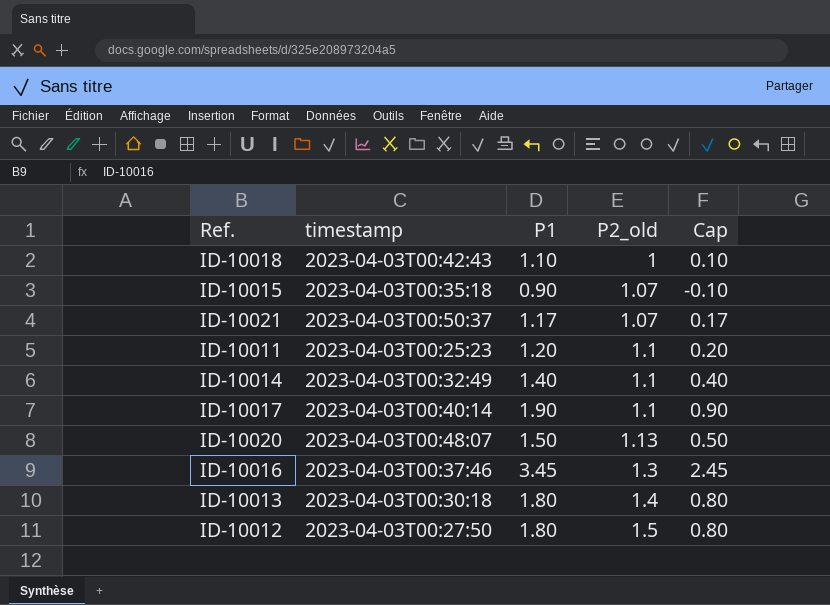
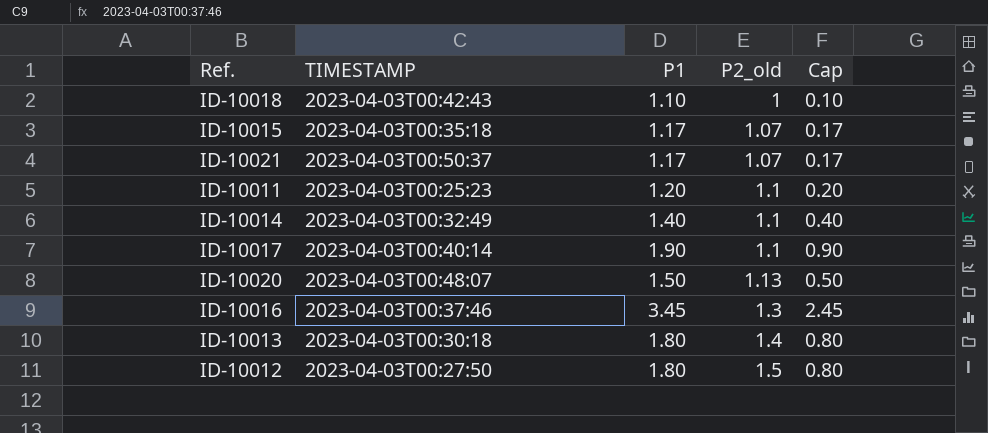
column name: timestamp -> TIMESTAMP
ID-10015 | P1: 0.90 -> 1.17
ID-10015 | Cap: -0.10 -> 0.17

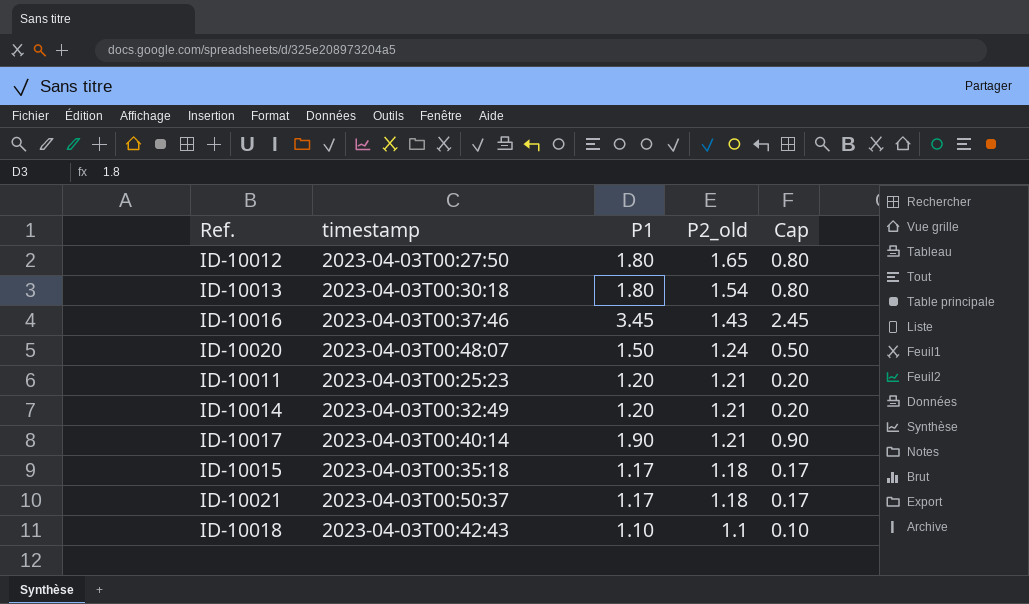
row order: P2_old ascending -> P2_old descending
column name: TIMESTAMP -> timestamp
ID-10012 | P2_old: 1.5 -> 1.65
ID-10013 | P2_old: 1.4 -> 1.54
ID-10016 | P2_old: 1.3 -> 1.43
ID-10020 | P2_old: 1.13 -> 1.24
ID-10011 | P2_old: 1.1 -> 1.21
ID-10014 | P1: 1.40 -> 1.20
ID-10014 | P2_old: 1.1 -> 1.21
ID-10014 | Cap: 0.40 -> 0.20
ID-10017 | P2_old: 1.1 -> 1.21
ID-10015 | P2_old: 1.07 -> 1.18
ID-10021 | P2_old: 1.07 -> 1.18
ID-10018 | P2_old: 1 -> 1.1

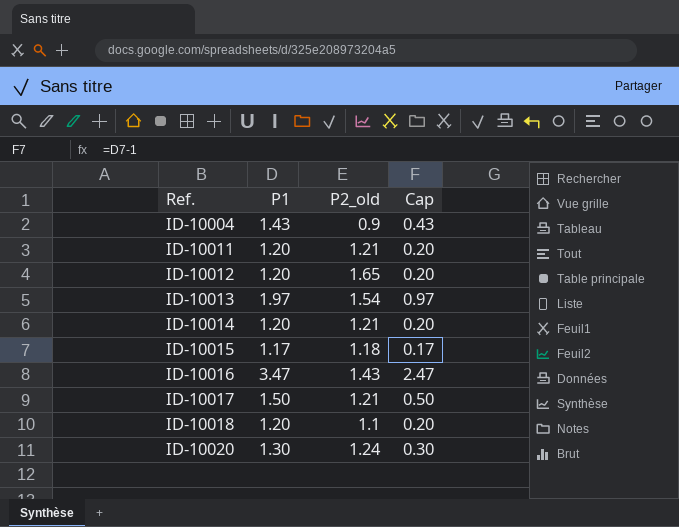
row order: P2_old descending -> Ref. ascending
column timestamp | position: 2 -> none
row ID-10021: 2023-04-03T00:50:37 | 1.17 | 1.18 | 0.17 -> none
row ID-10004: none -> 1.43 | 0.9 | 0.43
ID-10012 | P1: 1.80 -> 1.20
ID-10012 | Cap: 0.80 -> 0.20
ID-10013 | P1: 1.80 -> 1.97
ID-10013 | Cap: 0.80 -> 0.97
ID-10016 | P1: 3.45 -> 3.47
ID-10016 | Cap: 2.45 -> 2.47
ID-10017 | P1: 1.90 -> 1.50
ID-10017 | Cap: 0.90 -> 0.50
ID-10018 | P1: 1.10 -> 1.20
ID-10018 | Cap: 0.10 -> 0.20
ID-10020 | P1: 1.50 -> 1.30
ID-10020 | Cap: 0.50 -> 0.30

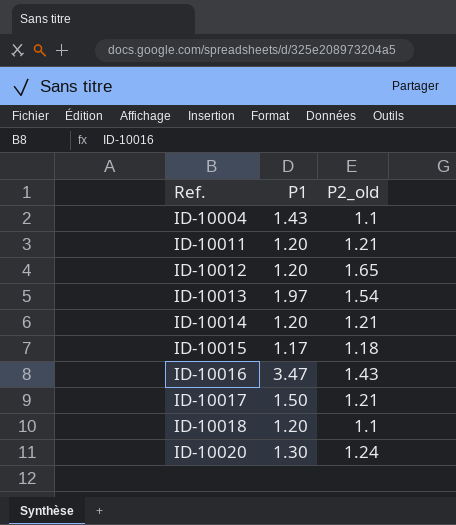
column Cap | formula: [P1] - 1 -> none
ID-10004 | P2_old: 0.9 -> 1.1

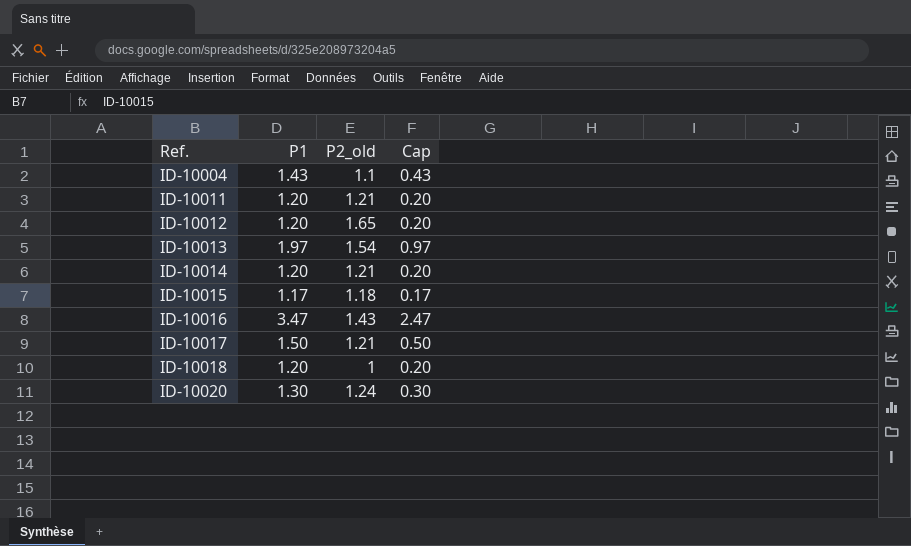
column Cap | formula: none -> [P1] - 1
ID-10018 | P2_old: 1.1 -> 1

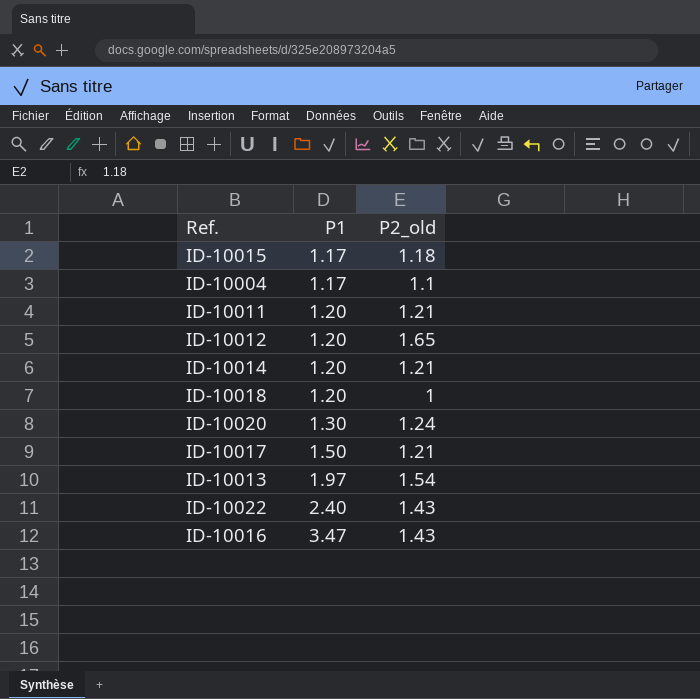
row order: Ref. ascending -> P1 ascending
column Cap | formula: [P1] - 1 -> none
ID-10004 | P1: 1.43 -> 1.17
row ID-10022: none -> 2.40 | 1.43

